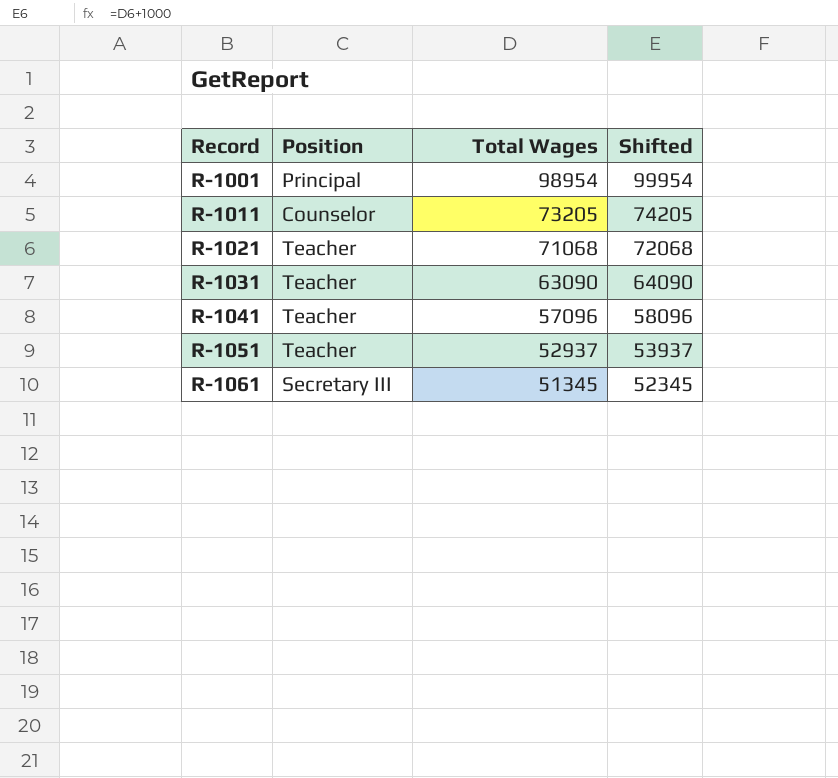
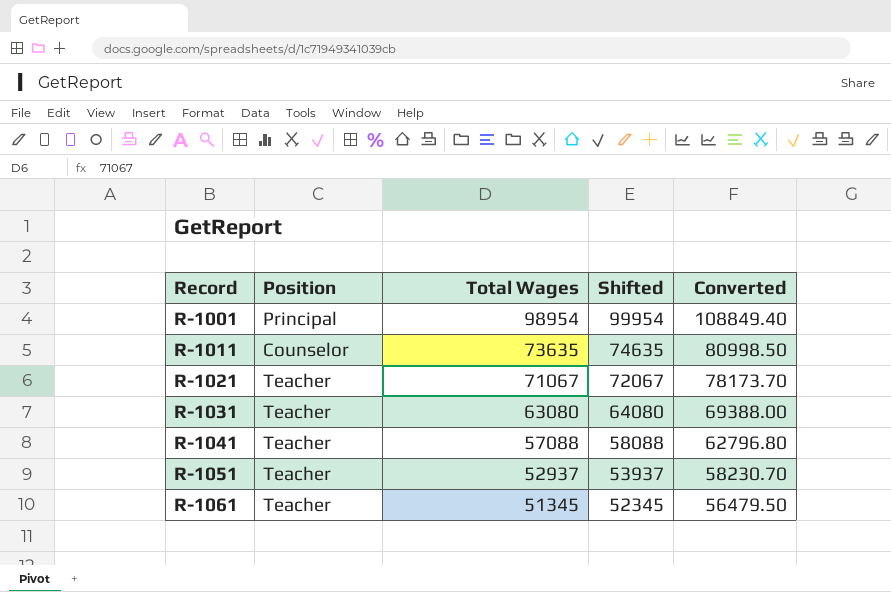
column Converted | formula: none -> [Total Wages] * 1.1
R-1011 | Total Wages: 73205 -> 73635
R-1011 | Shifted: 74205 -> 74635
R-1021 | Total Wages: 71068 -> 71067
R-1021 | Shifted: 72068 -> 72067
R-1031 | Total Wages: 63090 -> 63080
R-1031 | Shifted: 64090 -> 64080
R-1041 | Total Wages: 57096 -> 57088
R-1041 | Shifted: 58096 -> 58088
R-1061 | Position: Secretary III -> Teacher

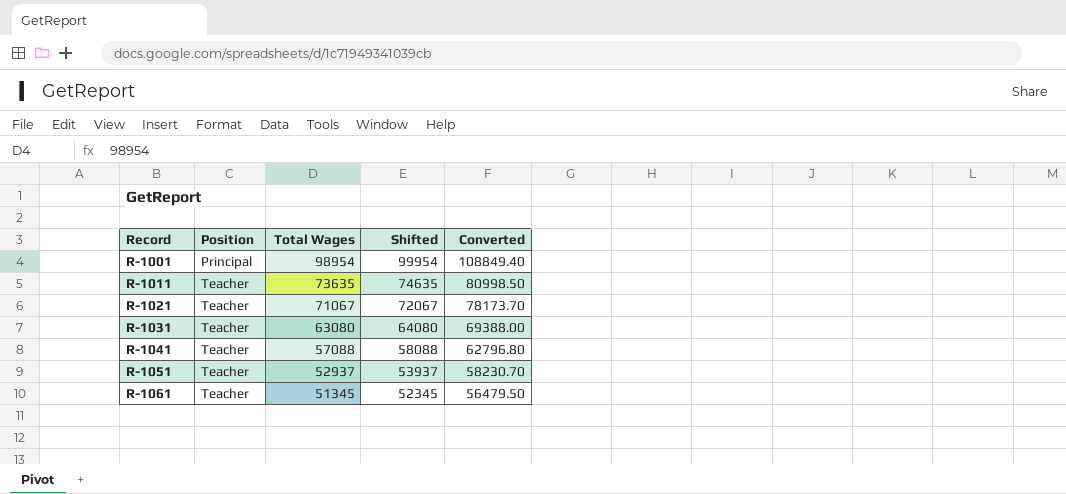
R-1011 | Position: Counselor -> Teacher

